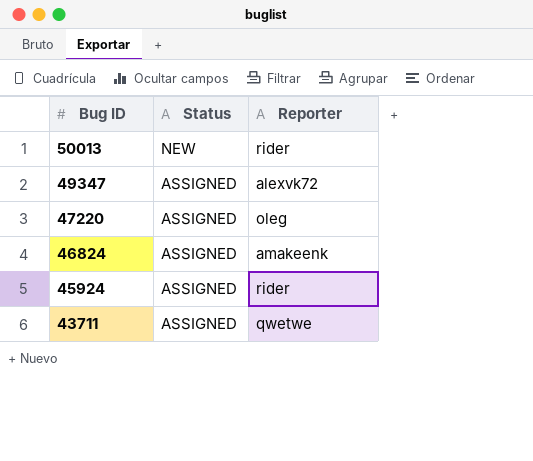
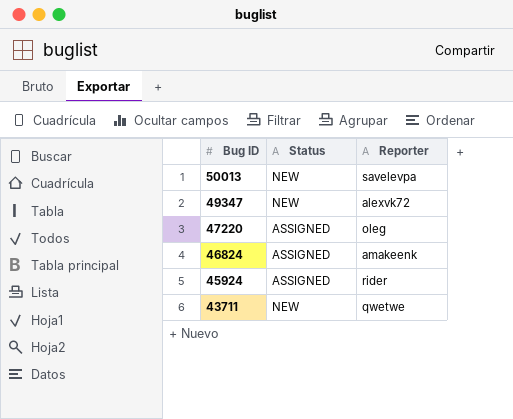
50013 | Reporter: rider -> savelevpa
49347 | Status: ASSIGNED -> NEW
43711 | Status: ASSIGNED -> NEW

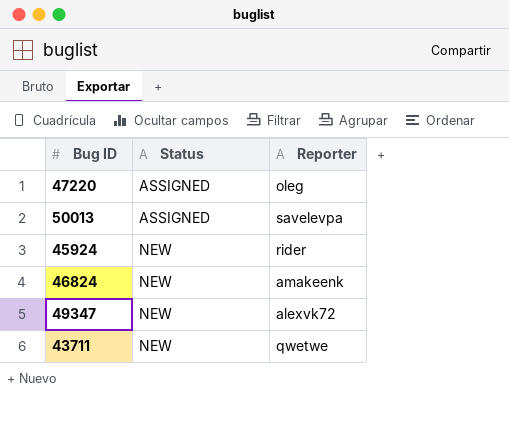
row order: Bug ID descending -> Status ascending
50013 | Status: NEW -> ASSIGNED
45924 | Status: ASSIGNED -> NEW
46824 | Status: ASSIGNED -> NEW

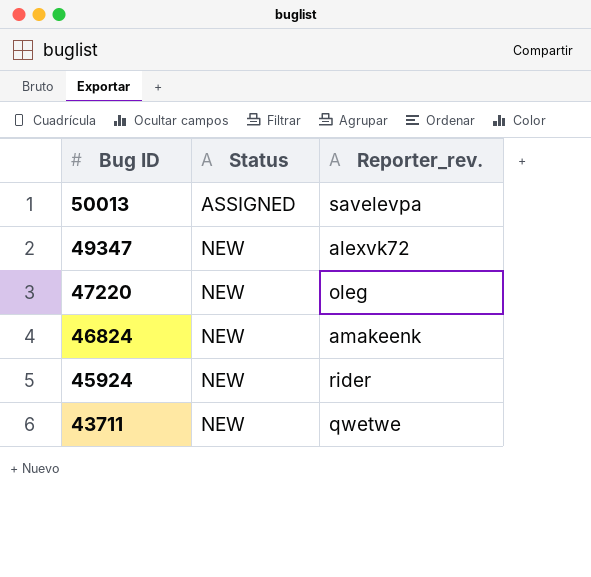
row order: Status ascending -> Bug ID descending
column name: Reporter -> Reporter_rev.
47220 | Status: ASSIGNED -> NEW

